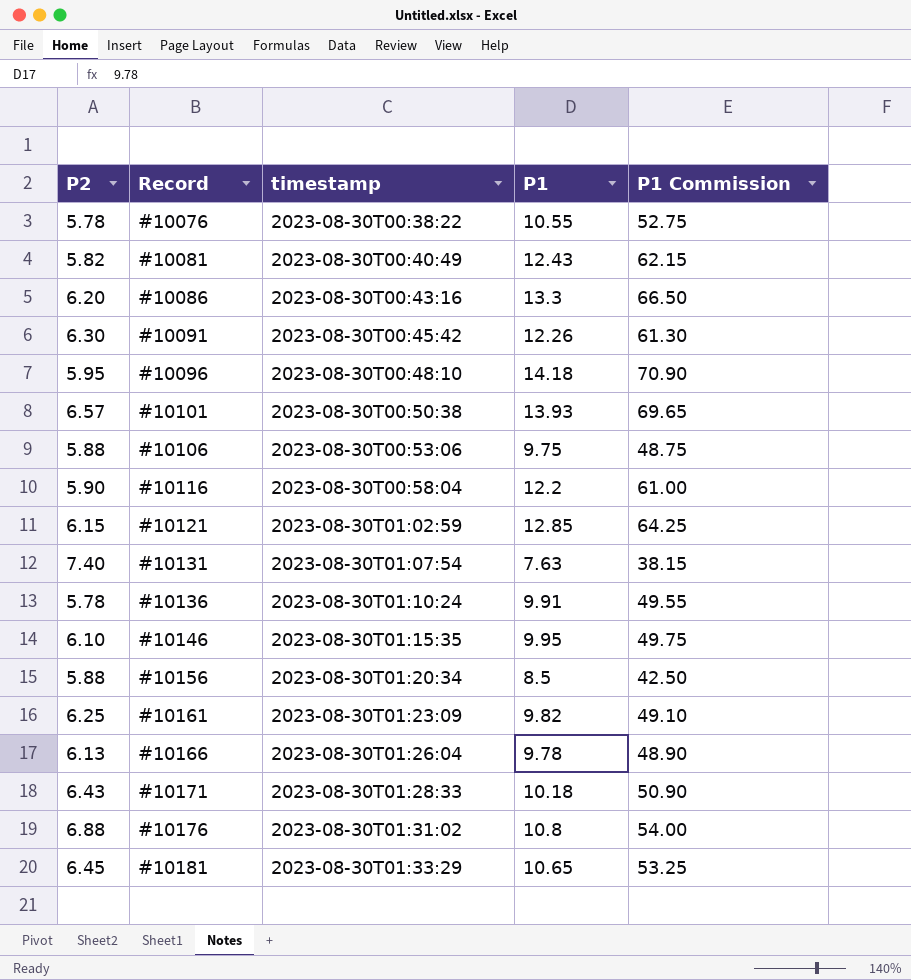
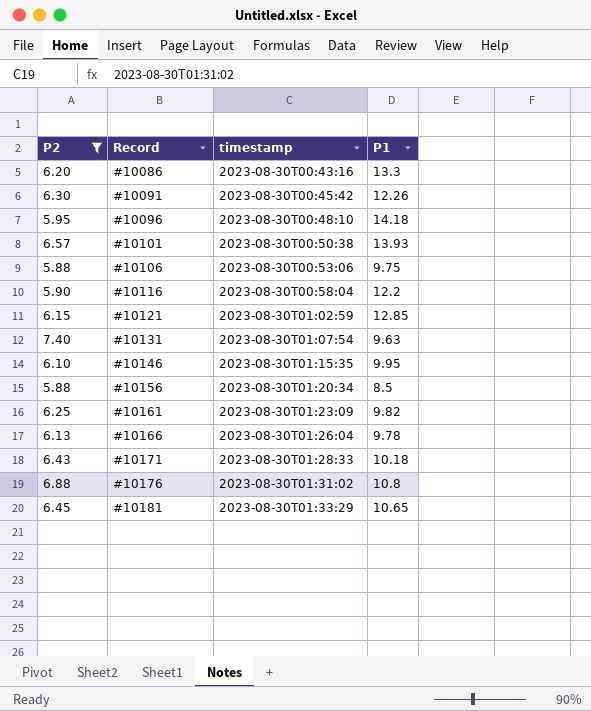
filter: none -> P2 >= 5.88
column P1 Commission | formula: [P1] * 5 -> none
#10131 | P1: 7.63 -> 9.63

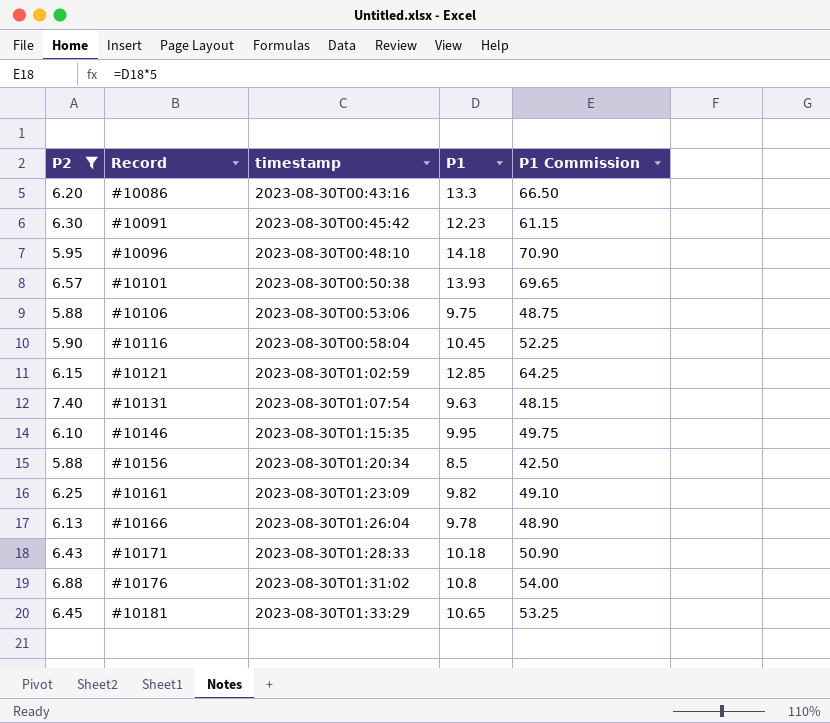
column P1 Commission | formula: none -> [P1] * 5
#10091 | P1: 12.26 -> 12.23
#10116 | P1: 12.2 -> 10.45

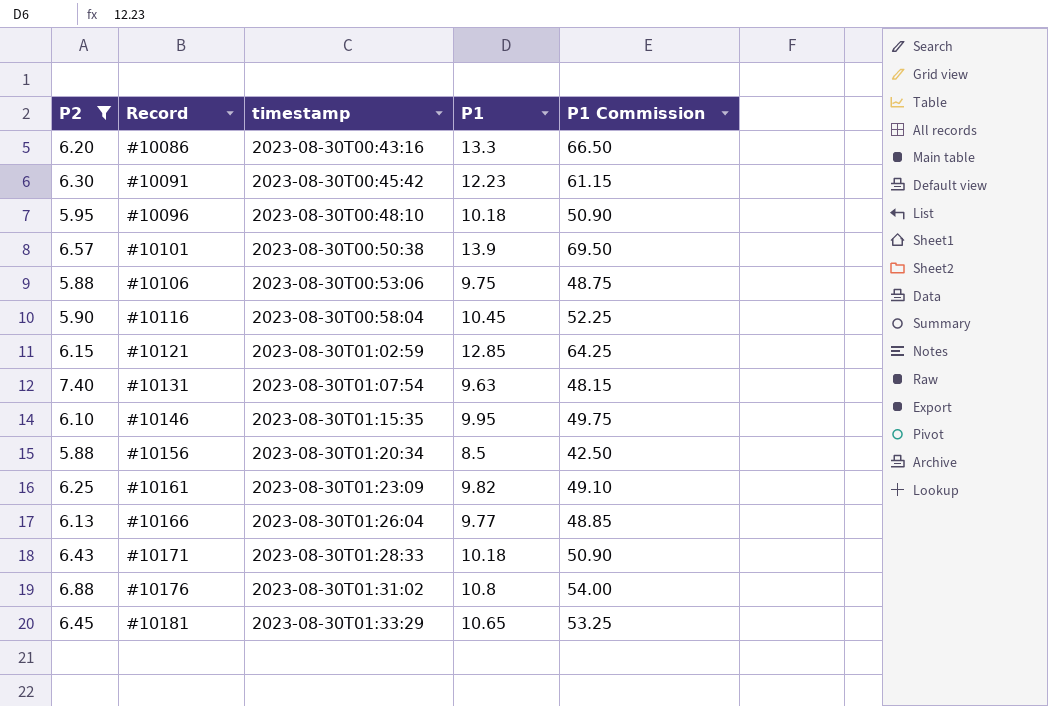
#10096 | P1: 14.18 -> 10.18
#10096 | P1 Commission: 70.90 -> 50.90
#10101 | P1: 13.93 -> 13.9
#10101 | P1 Commission: 69.65 -> 69.50
#10166 | P1: 9.78 -> 9.77
#10166 | P1 Commission: 48.90 -> 48.85

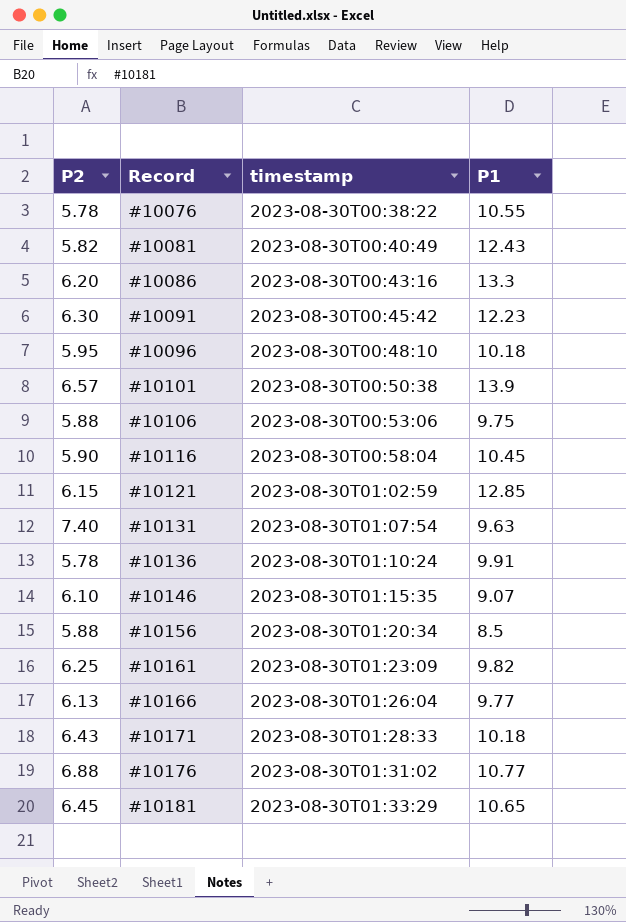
filter: P2 >= 5.88 -> none
column P1 Commission | formula: [P1] * 5 -> none
#10146 | P1: 9.95 -> 9.07
#10176 | P1: 10.8 -> 10.77

